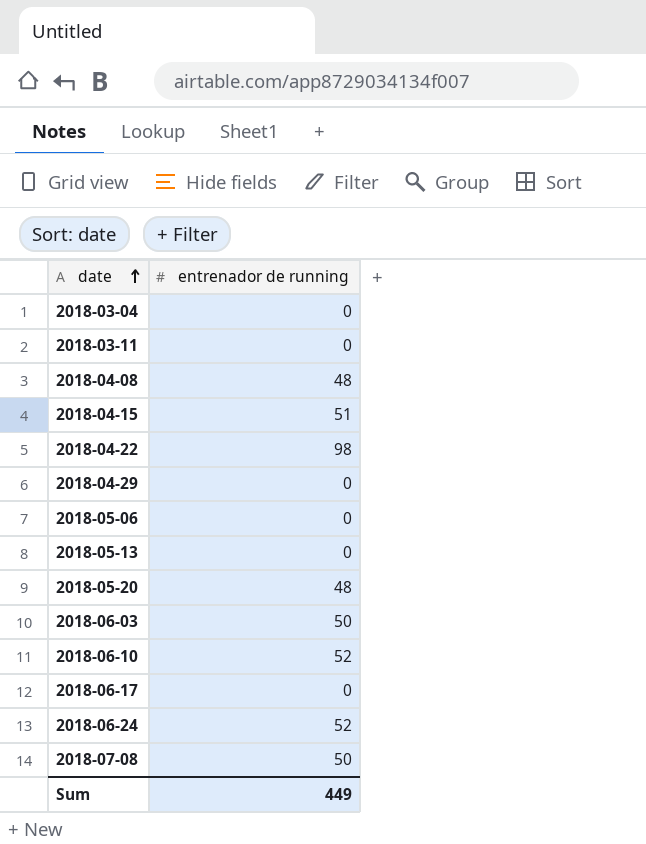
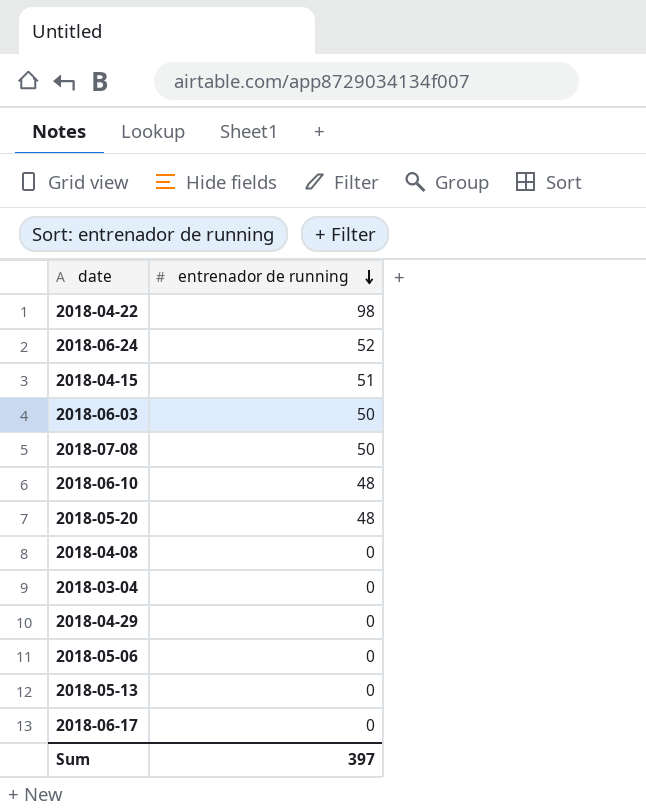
row order: date ascending -> entrenador de running descending
row 2018-03-11: 0 -> none
2018-06-10 | entrenador de running: 52 -> 48
2018-04-08 | entrenador de running: 48 -> 0
Sum | entrenador de running: 449 -> 397

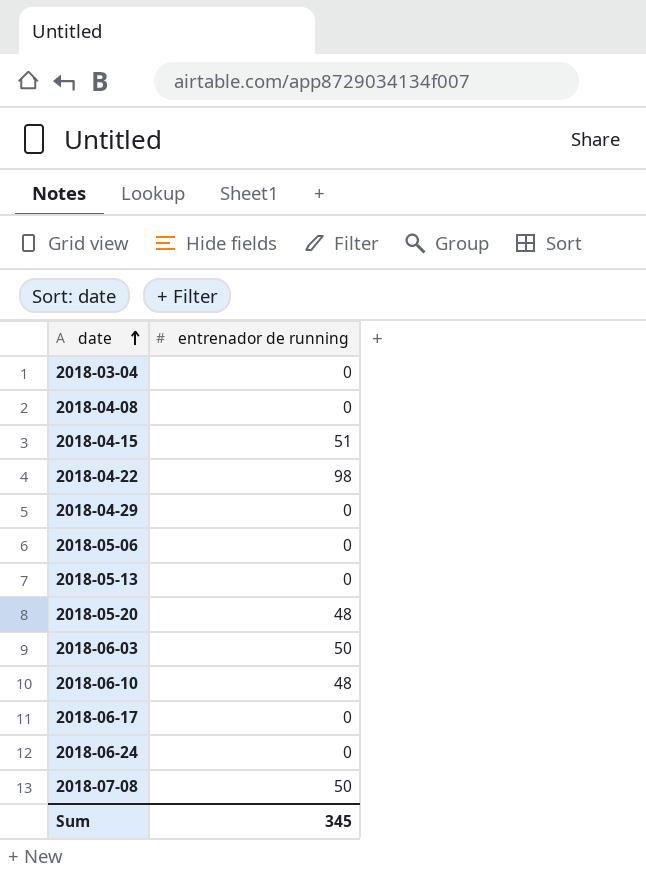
row order: entrenador de running descending -> date ascending
2018-06-24 | entrenador de running: 52 -> 0
Sum | entrenador de running: 397 -> 345

